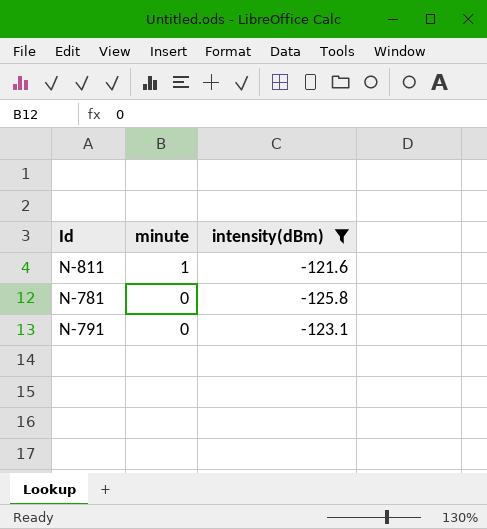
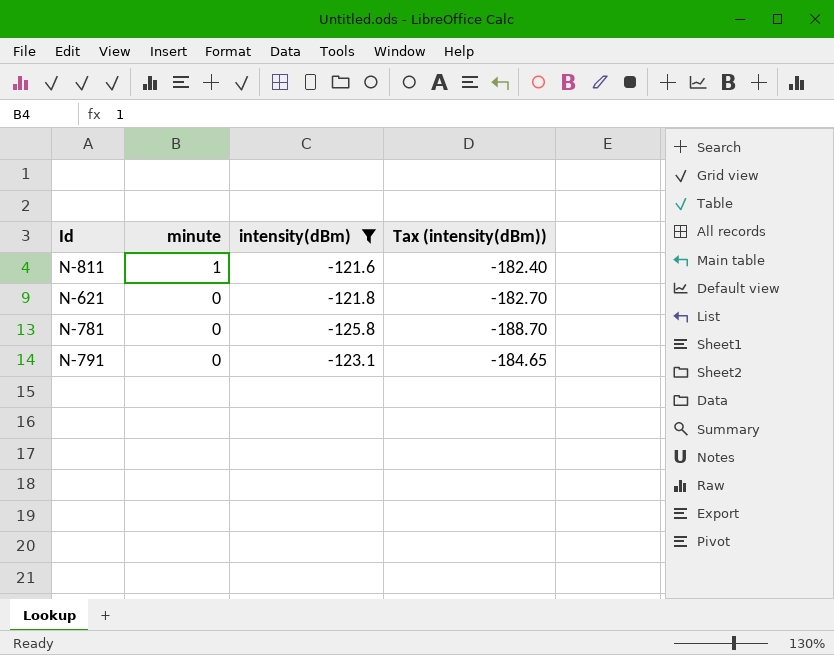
column Tax (intensity(dBm)) | formula: none -> [intensity(dBm)] * 1.5
row N-621: none -> 0 | -121.8 | -182.70

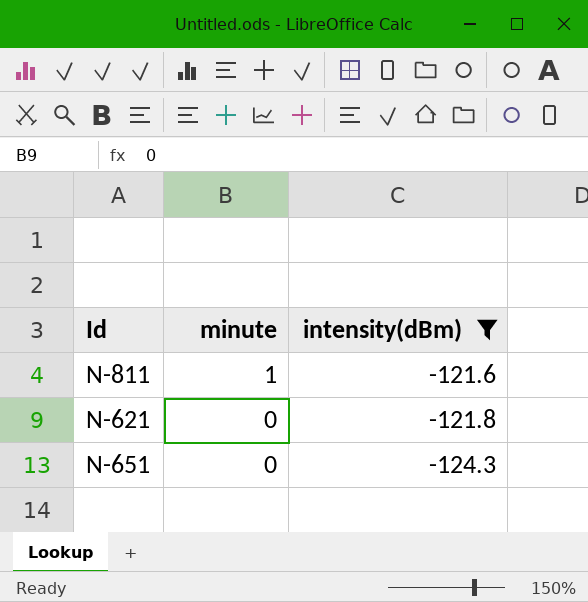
column Tax (intensity(dBm)) | formula: [intensity(dBm)] * 1.5 -> none
row N-781: 0 | -125.8 | -188.70 -> none
row N-791: 0 | -123.1 | -184.65 -> none
row N-651: none -> 0 | -124.3

